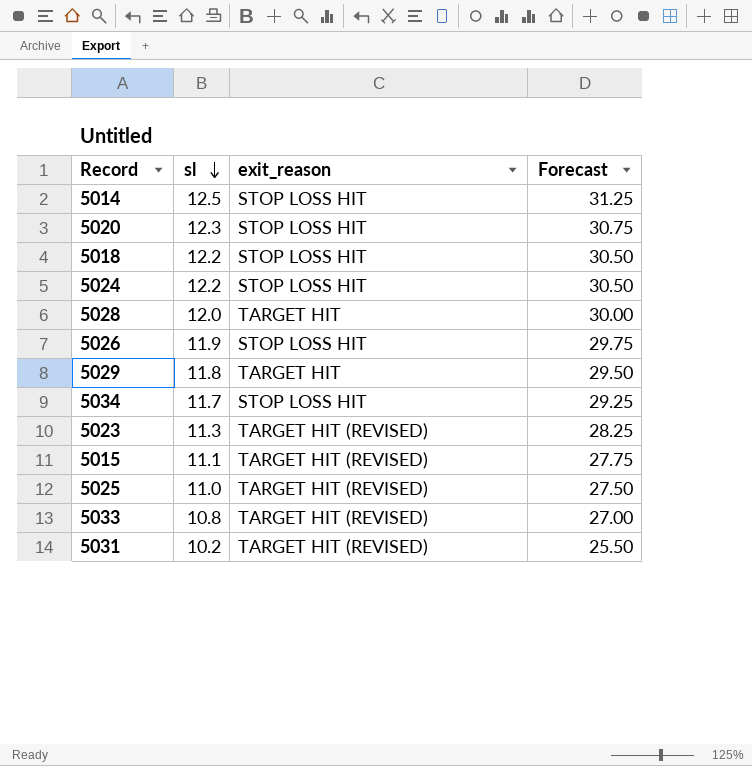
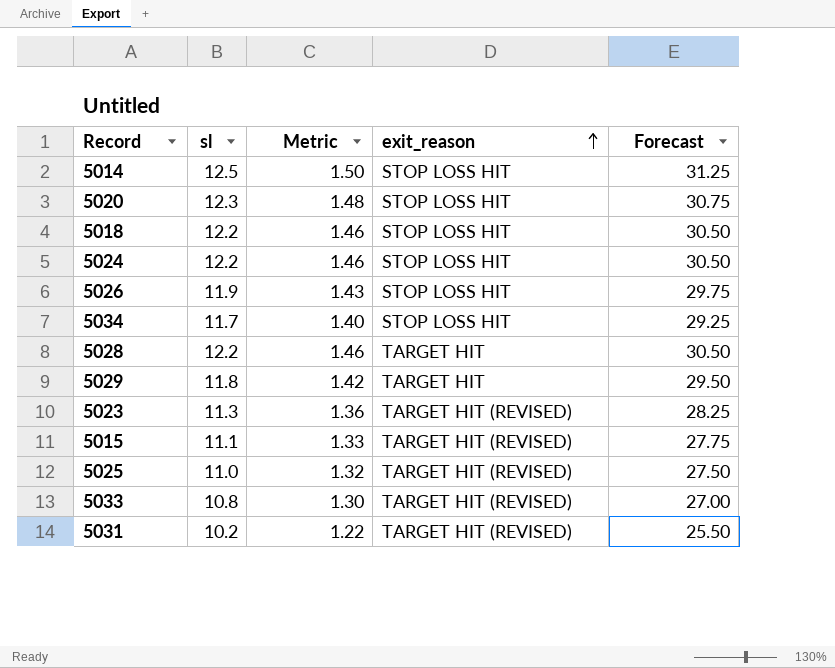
row order: sl descending -> exit_reason ascending
column Metric | formula: none -> [sl] * 0.12
5028 | sl: 12.0 -> 12.2
5028 | Forecast: 30.00 -> 30.50

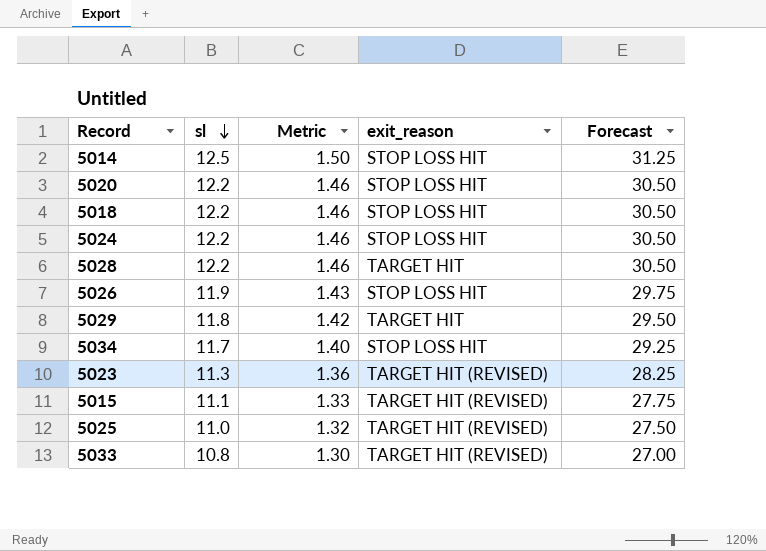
row order: exit_reason ascending -> sl descending
row 5031: 10.2 | 1.22 | TARGET HIT (REVISED) | 25.50 -> none
5020 | sl: 12.3 -> 12.2
5020 | Metric: 1.48 -> 1.46
5020 | Forecast: 30.75 -> 30.50

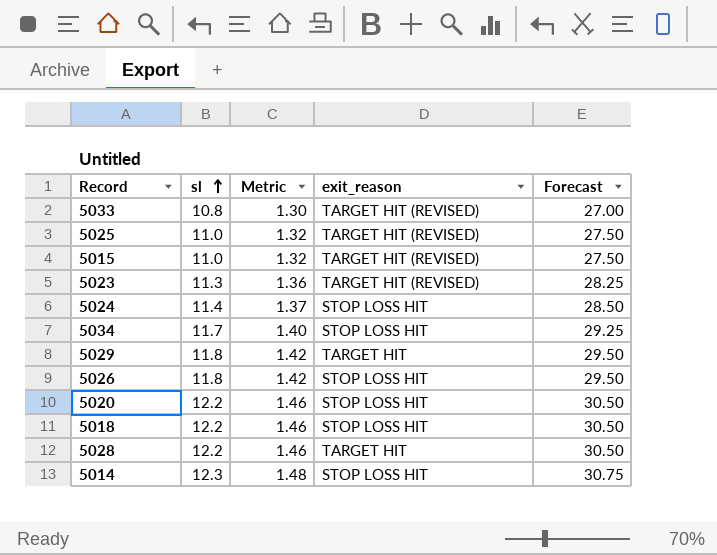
row order: sl descending -> sl ascending
5015 | sl: 11.1 -> 11.0
5015 | Metric: 1.33 -> 1.32
5015 | Forecast: 27.75 -> 27.50
5024 | sl: 12.2 -> 11.4
5024 | Metric: 1.46 -> 1.37
5024 | Forecast: 30.50 -> 28.50
5026 | sl: 11.9 -> 11.8
5026 | Metric: 1.43 -> 1.42
5026 | Forecast: 29.75 -> 29.50
5014 | sl: 12.5 -> 12.3
5014 | Metric: 1.50 -> 1.48
5014 | Forecast: 31.25 -> 30.75

